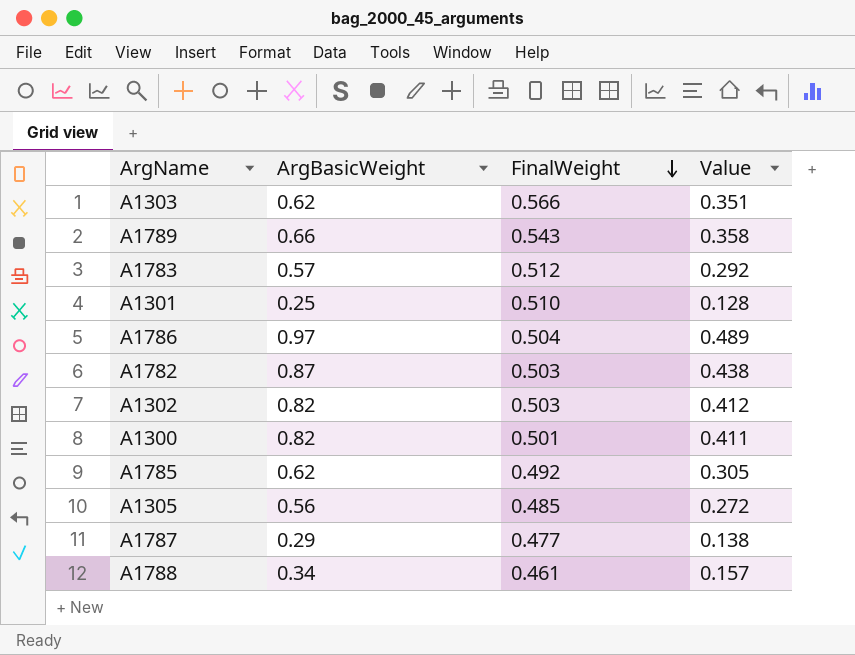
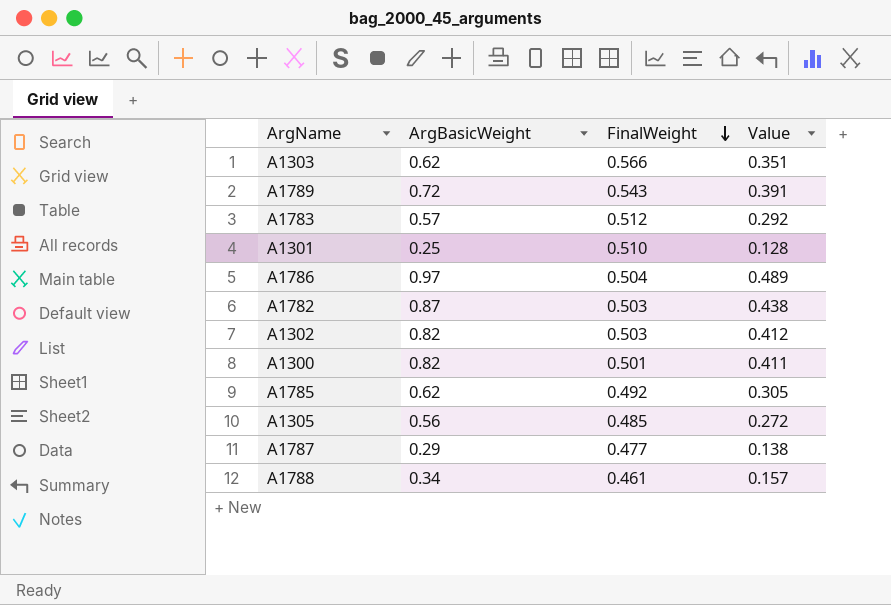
A1789 | ArgBasicWeight: 0.66 -> 0.72
A1789 | Value: 0.358 -> 0.391

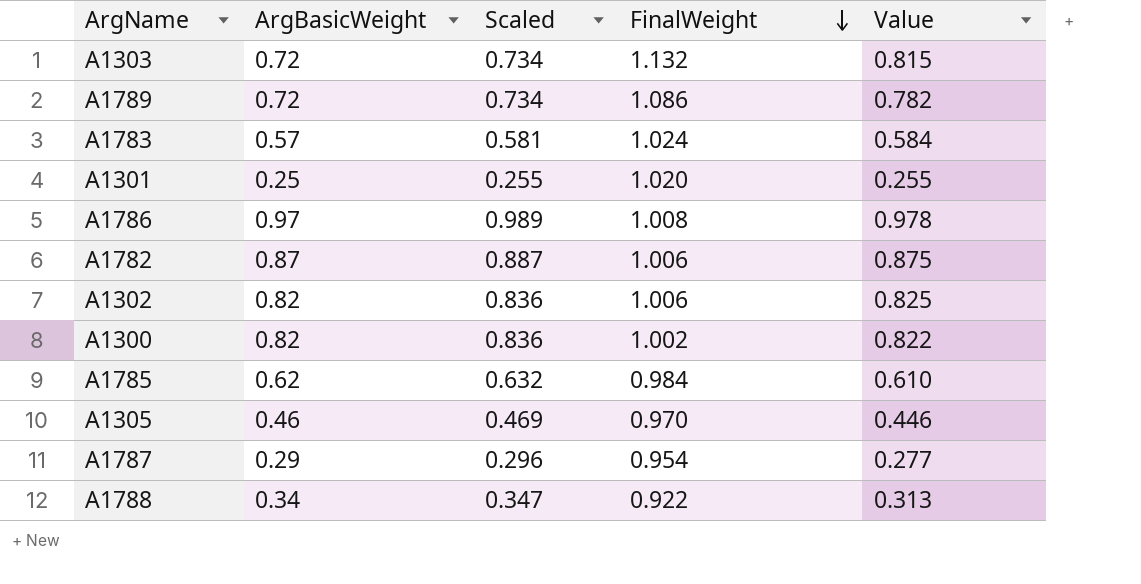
column Scaled | formula: none -> [ArgBasicWeight] * 1.02
A1303 | ArgBasicWeight: 0.62 -> 0.72
A1303 | FinalWeight: 0.566 -> 1.132
A1303 | Value: 0.351 -> 0.815
A1789 | FinalWeight: 0.543 -> 1.086
A1789 | Value: 0.391 -> 0.782
A1783 | FinalWeight: 0.512 -> 1.024
A1783 | Value: 0.292 -> 0.584
A1301 | FinalWeight: 0.510 -> 1.020
A1301 | Value: 0.128 -> 0.255
A1786 | FinalWeight: 0.504 -> 1.008
A1786 | Value: 0.489 -> 0.978
A1782 | FinalWeight: 0.503 -> 1.006
A1782 | Value: 0.438 -> 0.875
A1302 | FinalWeight: 0.503 -> 1.006
A1302 | Value: 0.412 -> 0.825
A1300 | FinalWeight: 0.501 -> 1.002
A1300 | Value: 0.411 -> 0.822
A1785 | FinalWeight: 0.492 -> 0.984
A1785 | Value: 0.305 -> 0.610
A1305 | ArgBasicWeight: 0.56 -> 0.46
A1305 | FinalWeight: 0.485 -> 0.970
A1305 | Value: 0.272 -> 0.446
A1787 | FinalWeight: 0.477 -> 0.954
A1787 | Value: 0.138 -> 0.277
A1788 | FinalWeight: 0.461 -> 0.922
A1788 | Value: 0.157 -> 0.313

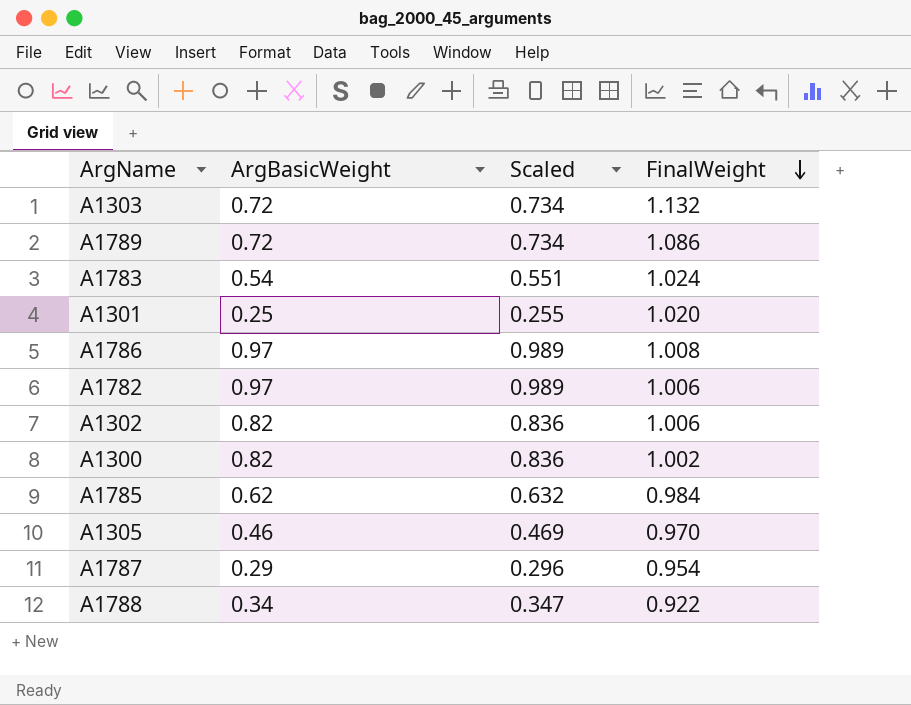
column Value | formula: [ArgBasicWeight] * [FinalWeight] -> none
A1783 | ArgBasicWeight: 0.57 -> 0.54
A1783 | Scaled: 0.581 -> 0.551
A1782 | ArgBasicWeight: 0.87 -> 0.97
A1782 | Scaled: 0.887 -> 0.989

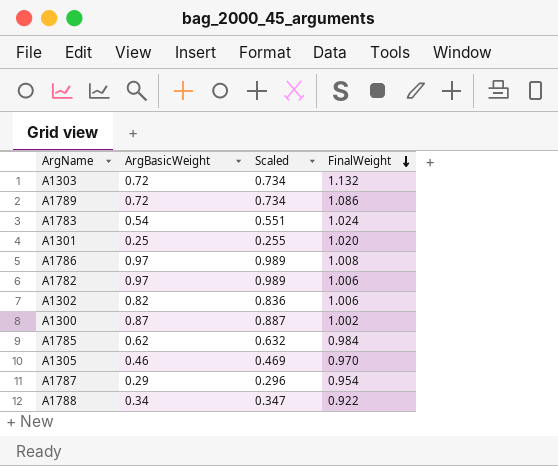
A1300 | ArgBasicWeight: 0.82 -> 0.87
A1300 | Scaled: 0.836 -> 0.887

